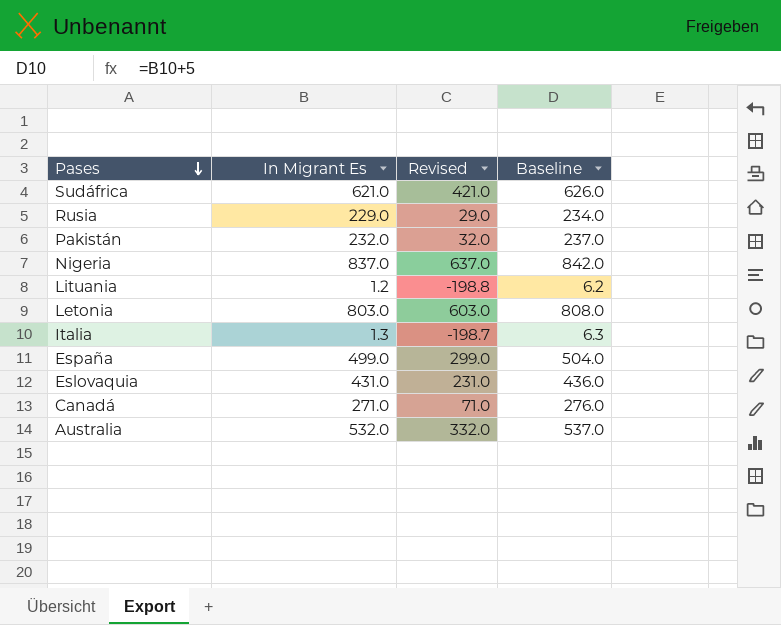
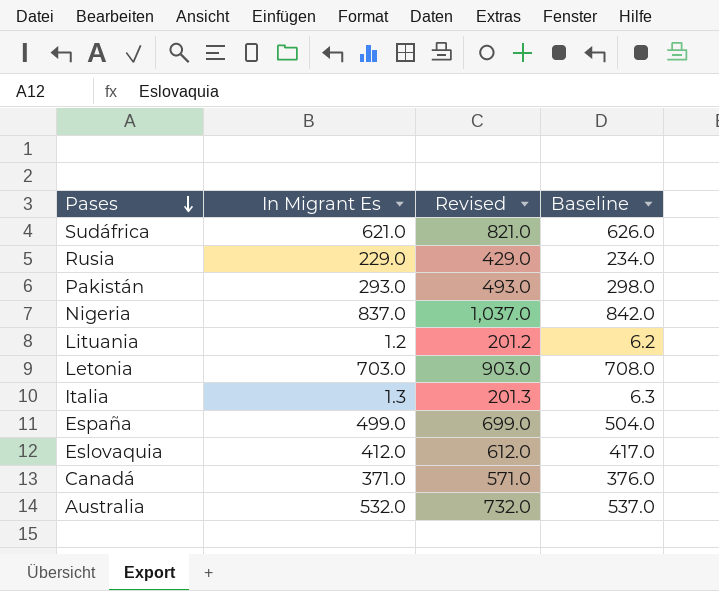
column Revised | formula: [In Migrant Es] - 200 -> [In Migrant Es] + 200
Pakistán | In Migrant Es: 232.0 -> 293.0
Pakistán | Baseline: 237.0 -> 298.0
Letonia | In Migrant Es: 803.0 -> 703.0
Letonia | Baseline: 808.0 -> 708.0
Eslovaquia | In Migrant Es: 431.0 -> 412.0
Eslovaquia | Baseline: 436.0 -> 417.0
Canadá | In Migrant Es: 271.0 -> 371.0
Canadá | Baseline: 276.0 -> 376.0

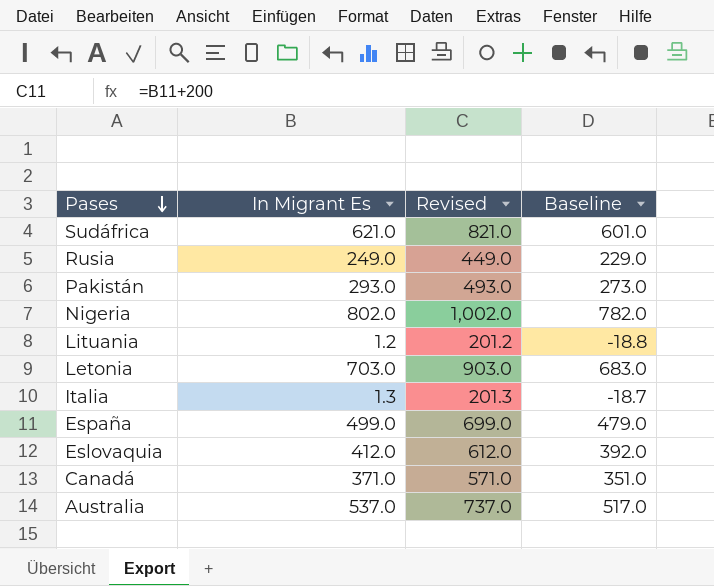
column Baseline | formula: [In Migrant Es] + 5 -> [In Migrant Es] - 20
Rusia | In Migrant Es: 229.0 -> 249.0
Rusia | Revised: 429.0 -> 449.0
Nigeria | In Migrant Es: 837.0 -> 802.0
Nigeria | Revised: 1,037.0 -> 1,002.0
Australia | In Migrant Es: 532.0 -> 537.0
Australia | Revised: 732.0 -> 737.0

